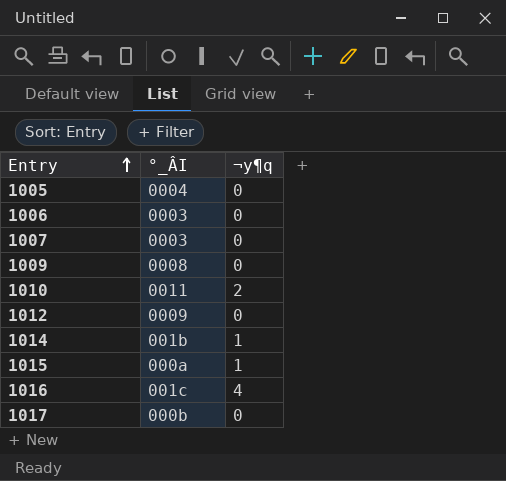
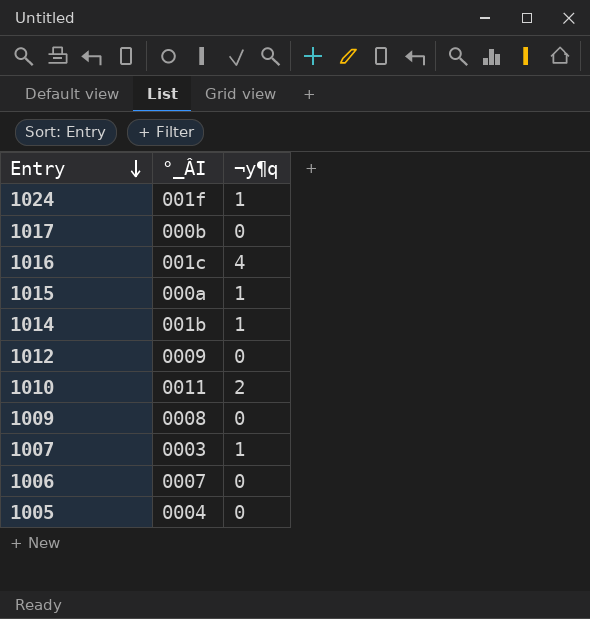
row order: Entry ascending -> Entry descending
row 1024: none -> 001f | 1
1007 | ¬y¶q: 0 -> 1
1006 | °_ÂI: 0003 -> 0007

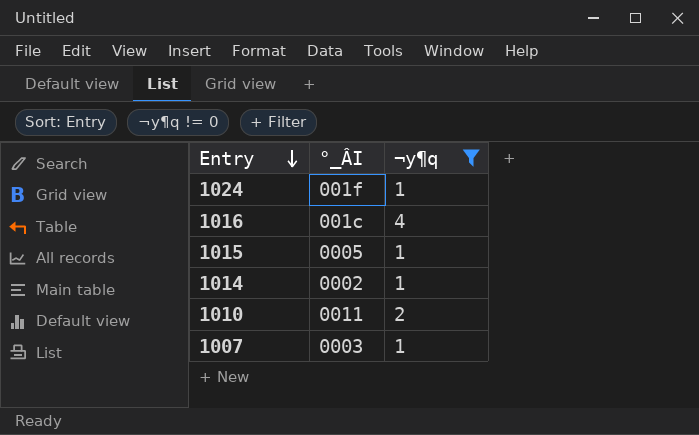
filter: none -> ¬y¶q != 0
1015 | °_ÂI: 000a -> 0005
1014 | °_ÂI: 001b -> 0002

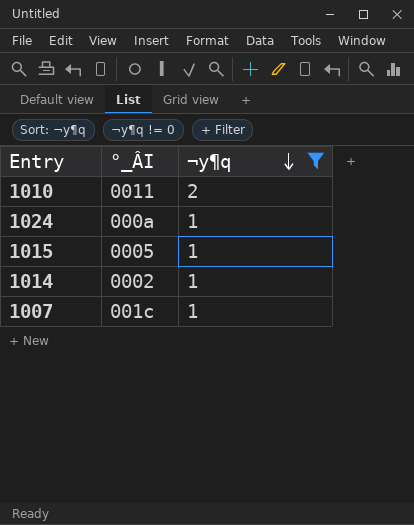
row order: Entry descending -> ¬y¶q descending
row 1016: 001c | 4 -> none
1024 | °_ÂI: 001f -> 000a
1007 | °_ÂI: 0003 -> 001c

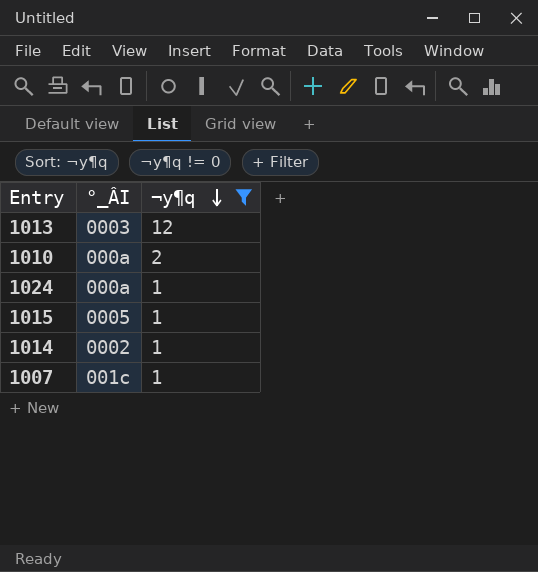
row 1013: none -> 0003 | 12
1010 | °_ÂI: 0011 -> 000a

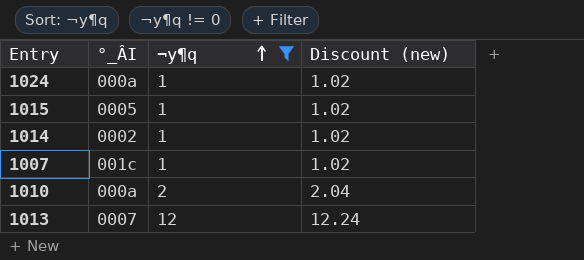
row order: ¬y¶q descending -> ¬y¶q ascending
column Discount (new) | formula: none -> [¬y¶q] * 1.02
1013 | °_ÂI: 0003 -> 0007

